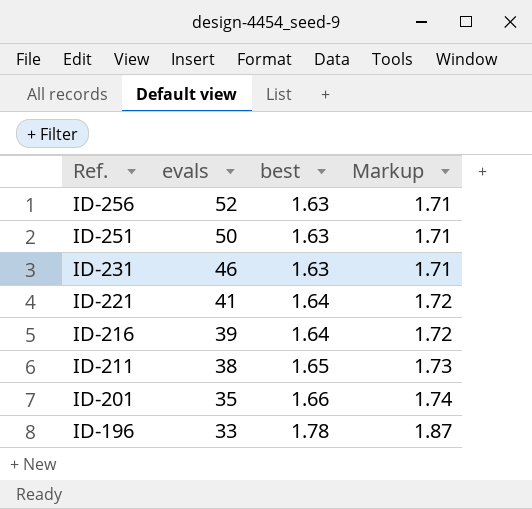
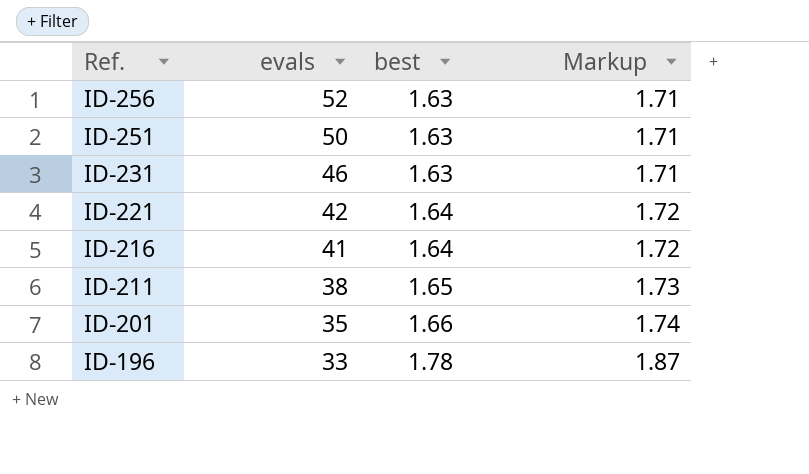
ID-221 | evals: 41 -> 42
ID-216 | evals: 39 -> 41

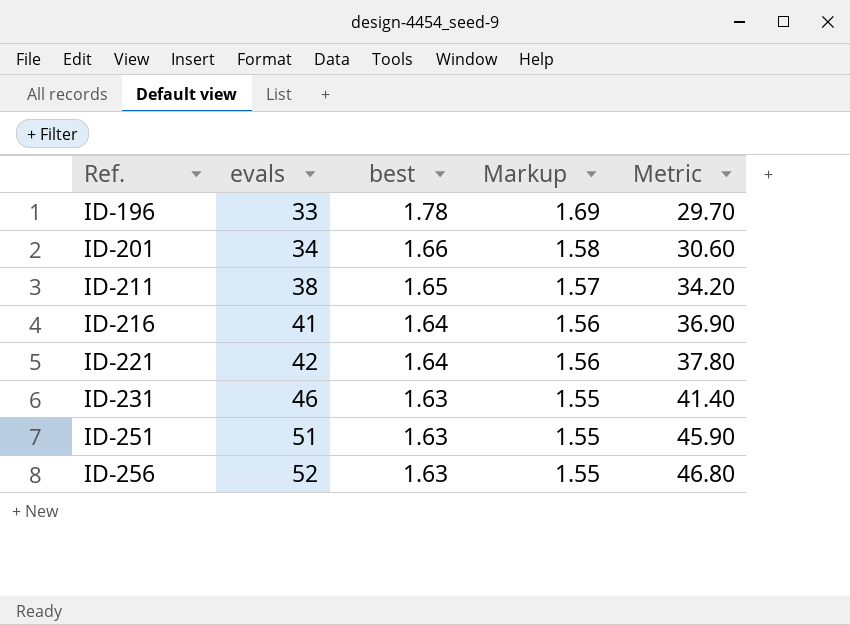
row order: Ref. descending -> Ref. ascending
column Markup | formula: [best] * 1.05 -> [best] * 0.95
column Metric | formula: none -> [evals] * 0.9
ID-201 | evals: 35 -> 34
ID-251 | evals: 50 -> 51

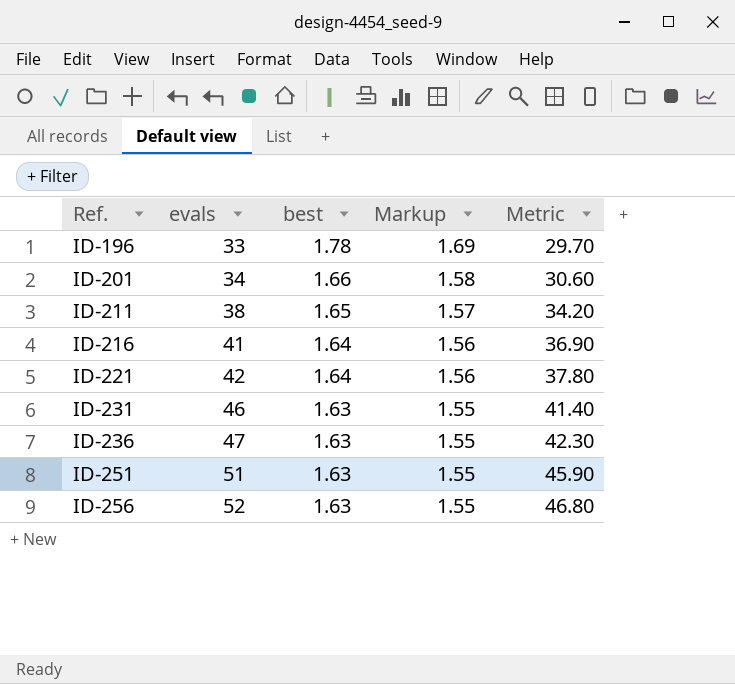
row ID-236: none -> 47 | 1.63 | 1.55 | 42.30

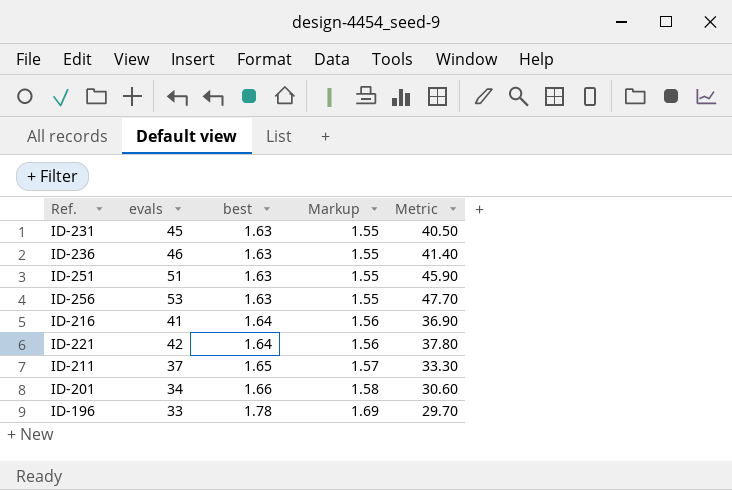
row order: Ref. ascending -> best ascending
ID-231 | evals: 46 -> 45
ID-231 | Metric: 41.40 -> 40.50
ID-236 | evals: 47 -> 46
ID-236 | Metric: 42.30 -> 41.40
ID-256 | evals: 52 -> 53
ID-256 | Metric: 46.80 -> 47.70
ID-211 | evals: 38 -> 37
ID-211 | Metric: 34.20 -> 33.30

